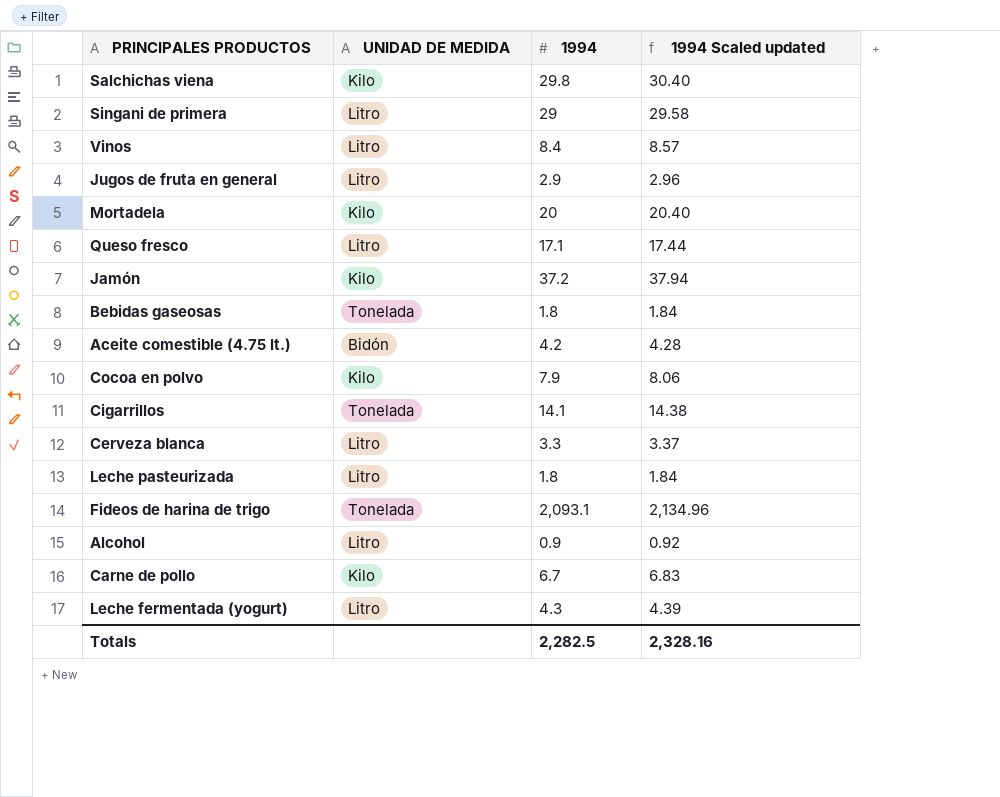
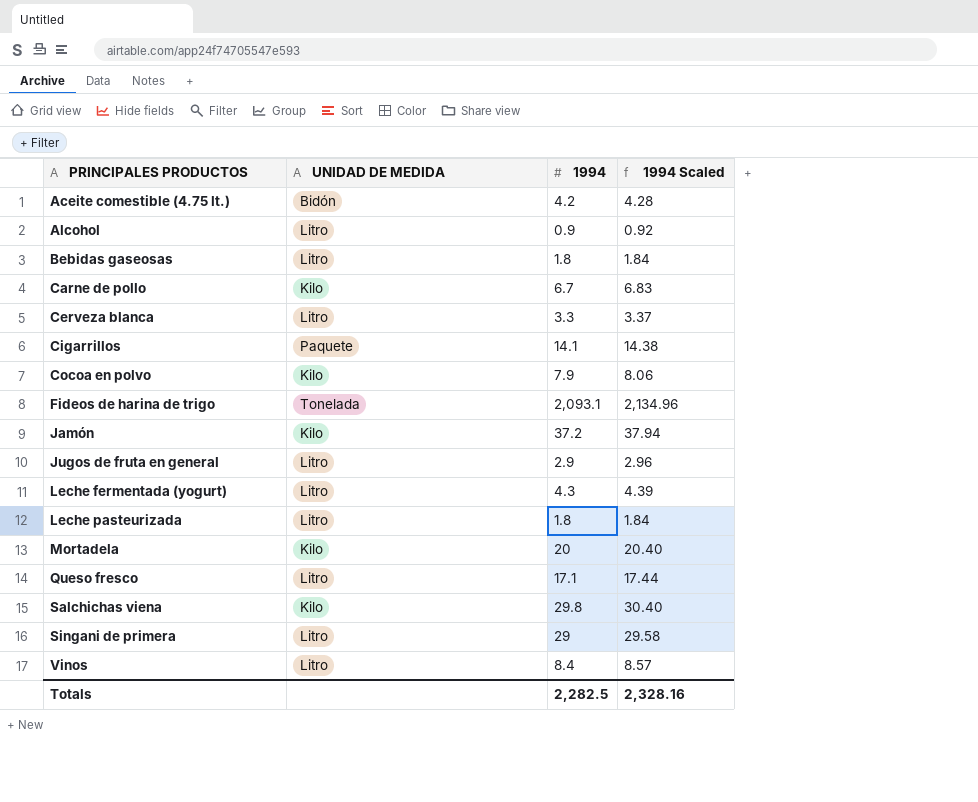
row order: none -> PRINCIPALES PRODUCTOS ascending
column name: 1994 Scaled updated -> 1994 Scaled
Bebidas gaseosas | UNIDAD DE MEDIDA: Tonelada -> Litro
Cigarrillos | UNIDAD DE MEDIDA: Tonelada -> Paquete

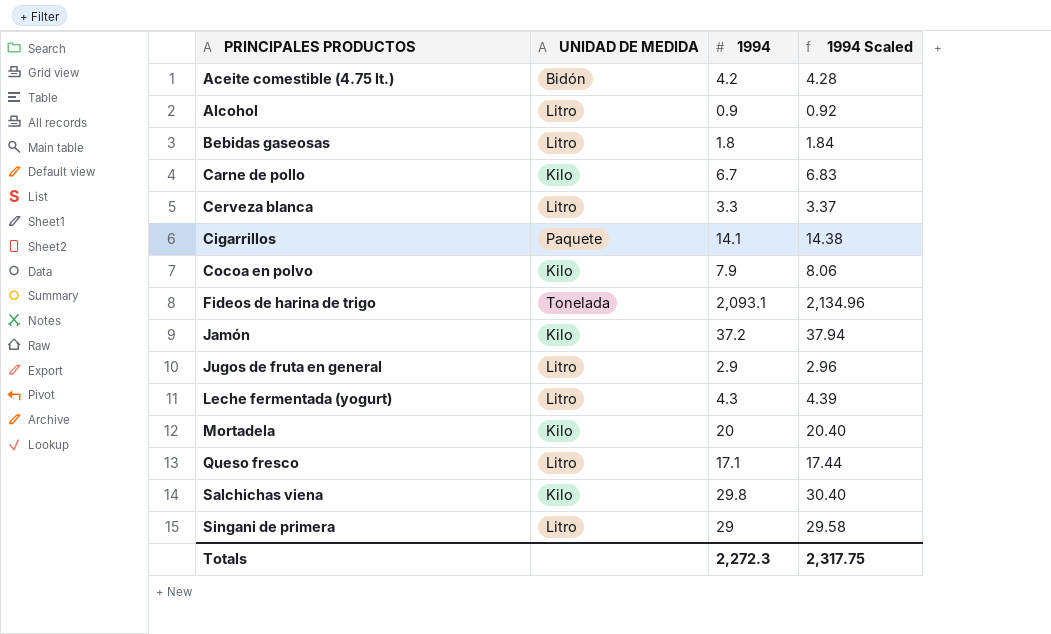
row Leche pasteurizada: Litro | 1.8 | 1.84 -> none
row Vinos: Litro | 8.4 | 8.57 -> none
Totals | 1994: 2,282.5 -> 2,272.3
Totals | 1994 Scaled: 2,328.16 -> 2,317.75

